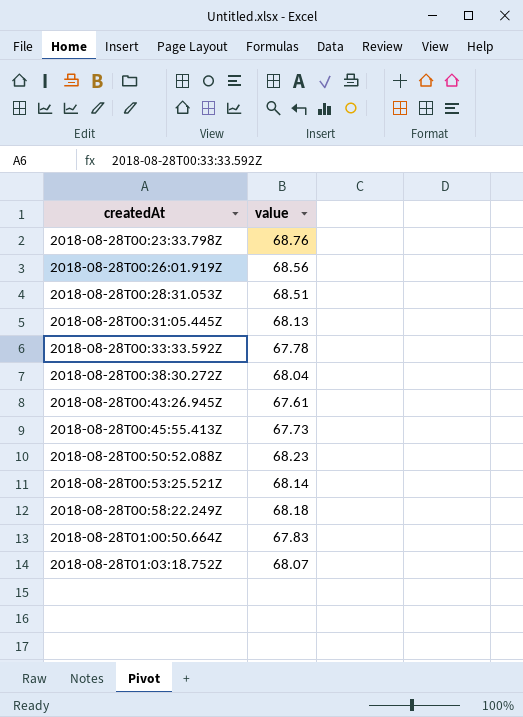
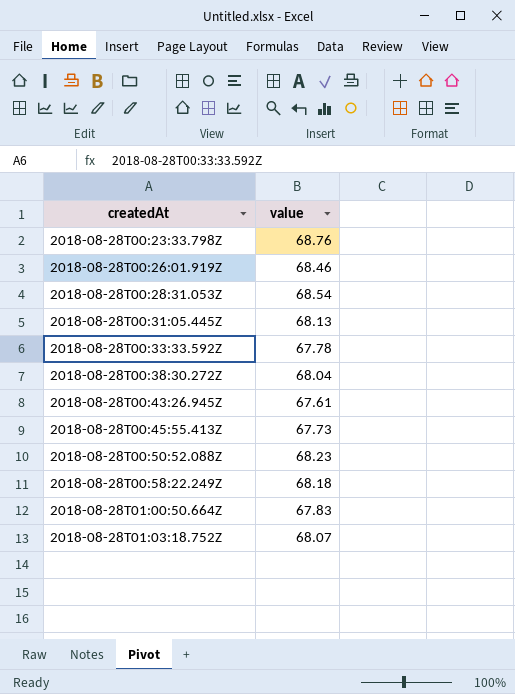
row 2018-08-28T00:53:25.521Z: 68.14 -> none
2018-08-28T00:26:01.919Z | value: 68.56 -> 68.46
2018-08-28T00:28:31.053Z | value: 68.51 -> 68.54

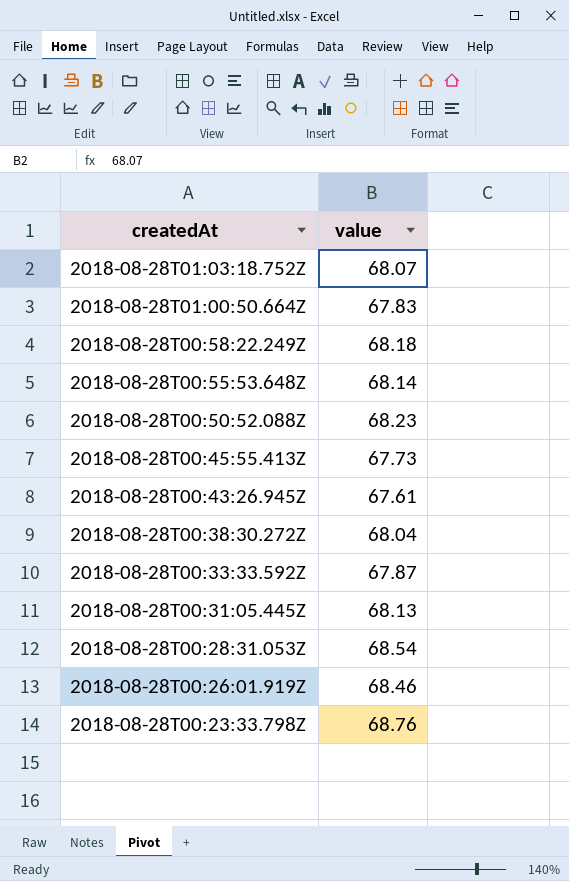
row order: createdAt ascending -> createdAt descending
row 2018-08-28T00:55:53.648Z: none -> 68.14
2018-08-28T00:33:33.592Z | value: 67.78 -> 67.87

